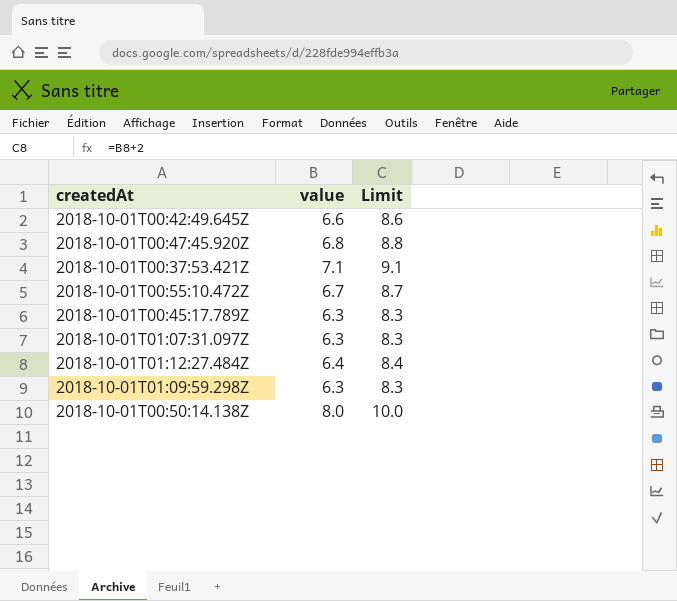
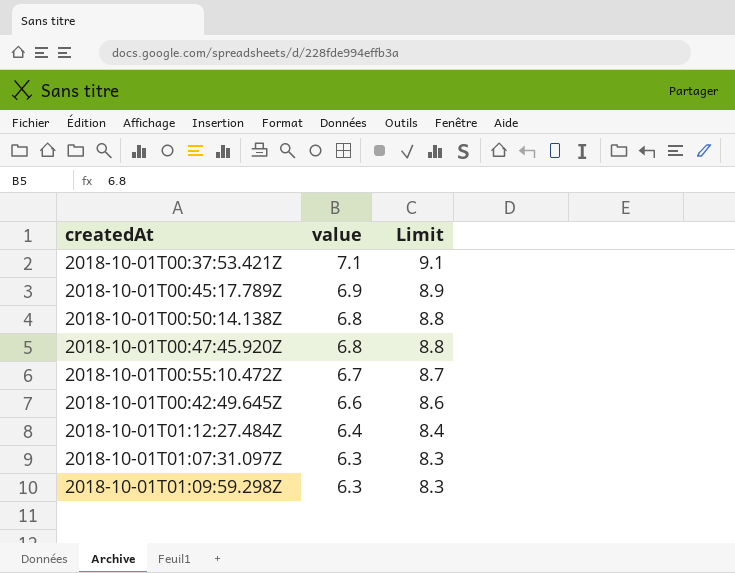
row order: none -> value descending
2018-10-01T00:45:17.789Z | value: 6.3 -> 6.9
2018-10-01T00:45:17.789Z | Limit: 8.3 -> 8.9
2018-10-01T00:50:14.138Z | value: 8.0 -> 6.8
2018-10-01T00:50:14.138Z | Limit: 10.0 -> 8.8

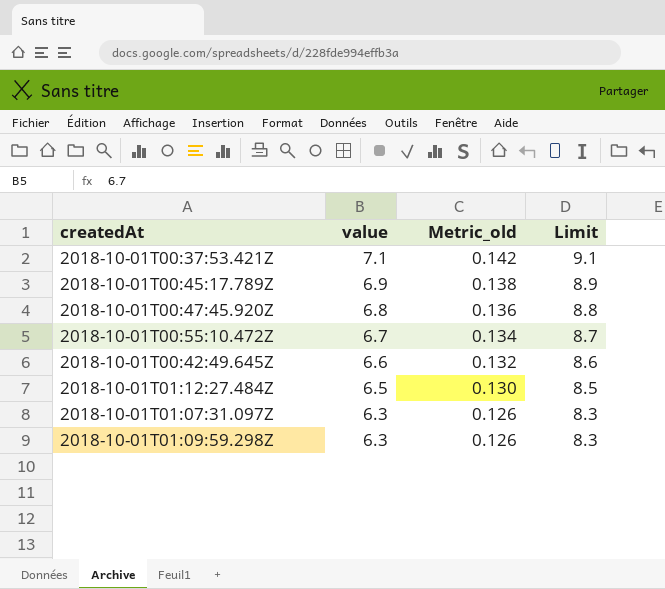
column Metric_old | formula: none -> [value] * 0.02
row 2018-10-01T00:50:14.138Z: 6.8 | 8.8 -> none
2018-10-01T01:12:27.484Z | value: 6.4 -> 6.5
2018-10-01T01:12:27.484Z | Limit: 8.4 -> 8.5

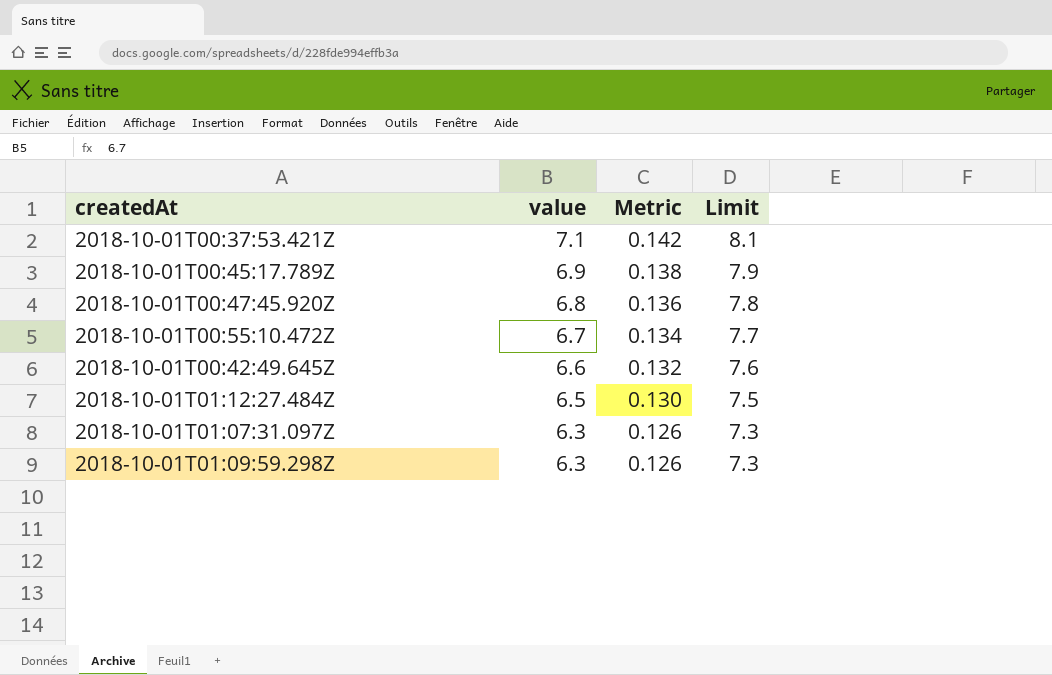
column name: Metric_old -> Metric
column Limit | formula: [value] + 2 -> [value] + 1

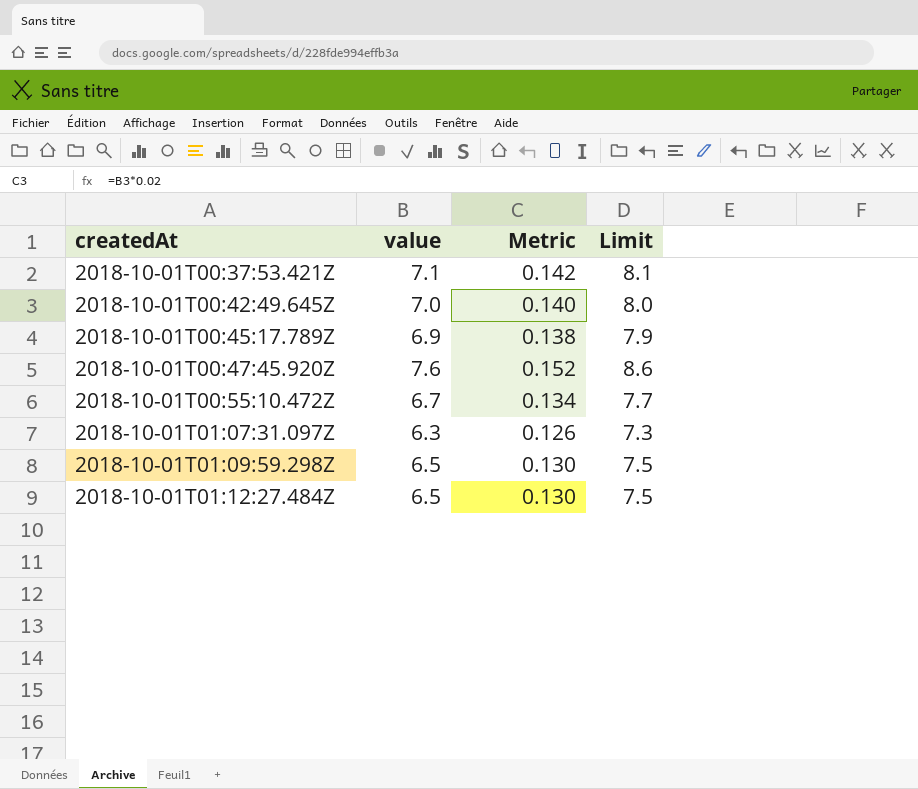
row order: value descending -> createdAt ascending
2018-10-01T00:42:49.645Z | value: 6.6 -> 7.0
2018-10-01T00:42:49.645Z | Metric: 0.132 -> 0.140
2018-10-01T00:42:49.645Z | Limit: 7.6 -> 8.0
2018-10-01T00:47:45.920Z | value: 6.8 -> 7.6
2018-10-01T00:47:45.920Z | Metric: 0.136 -> 0.152
2018-10-01T00:47:45.920Z | Limit: 7.8 -> 8.6
2018-10-01T01:09:59.298Z | value: 6.3 -> 6.5
2018-10-01T01:09:59.298Z | Metric: 0.126 -> 0.130
2018-10-01T01:09:59.298Z | Limit: 7.3 -> 7.5

